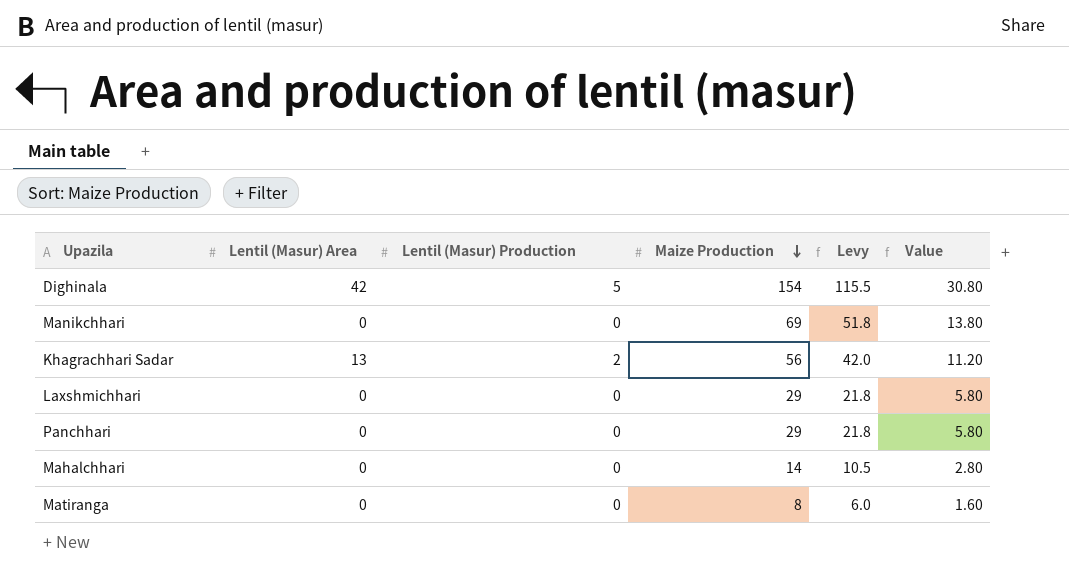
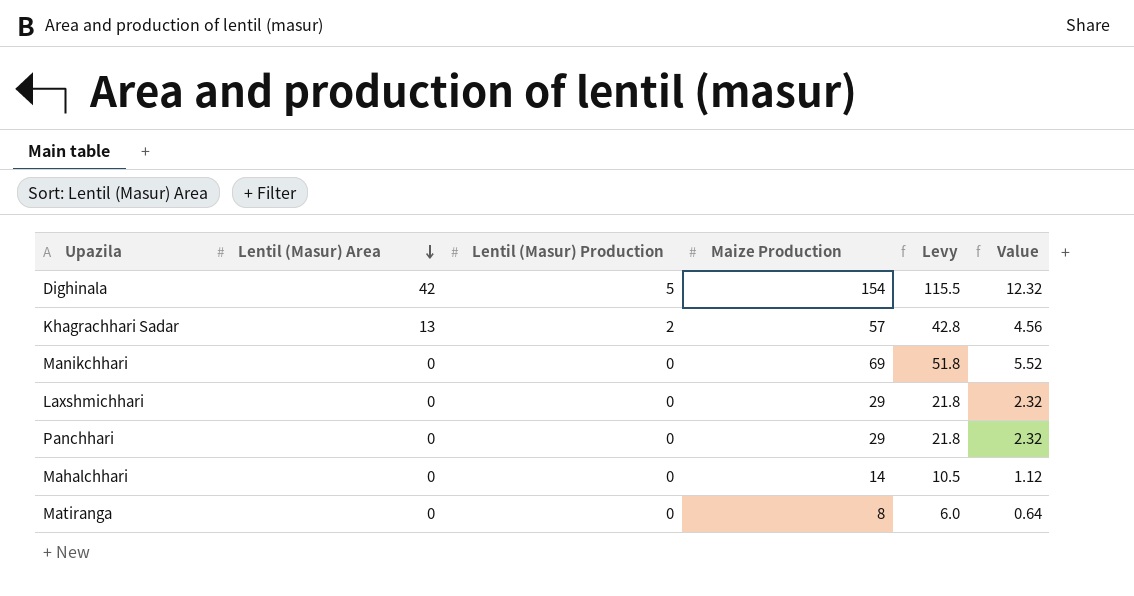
row order: Maize Production descending -> Lentil (Masur) Area descending
column Value | formula: [Maize Production] * 0.2 -> [Maize Production] * 0.08
Khagrachhari Sadar | Maize Production: 56 -> 57
Khagrachhari Sadar | Levy: 42.0 -> 42.8

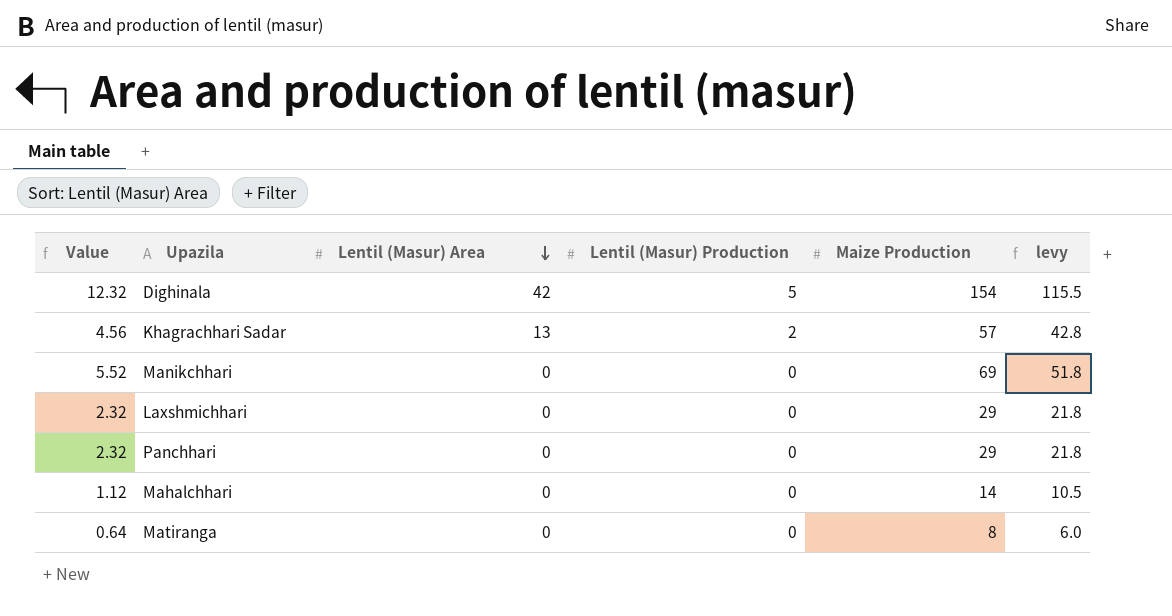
column Value | position: 6 -> 1
column name: Levy -> levy

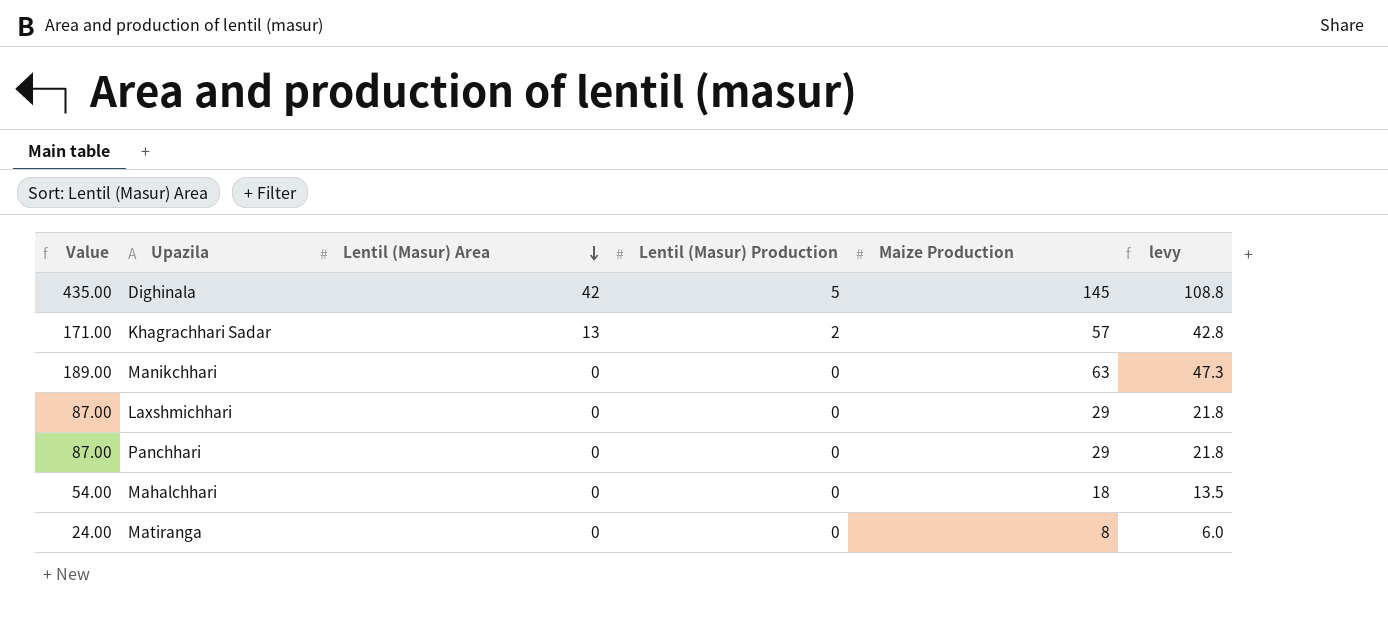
column Value | formula: [Maize Production] * 0.08 -> [Maize Production] * 3
Dighinala | Maize Production: 154 -> 145
Dighinala | levy: 115.5 -> 108.8
Manikchhari | Maize Production: 69 -> 63
Manikchhari | levy: 51.8 -> 47.3
Mahalchhari | Maize Production: 14 -> 18
Mahalchhari | levy: 10.5 -> 13.5

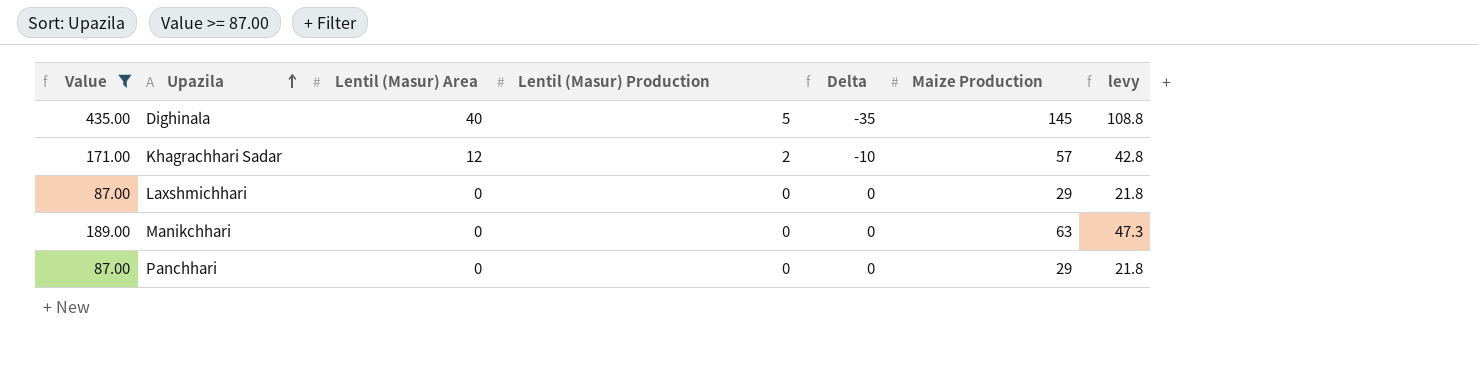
filter: none -> Value >= 87.00
row order: Lentil (Masur) Area descending -> Upazila ascending
column Delta | formula: none -> [Lentil (Masur) Production] - [Lentil (Masur) Area]
Dighinala | Lentil (Masur) Area: 42 -> 40
Khagrachhari Sadar | Lentil (Masur) Area: 13 -> 12

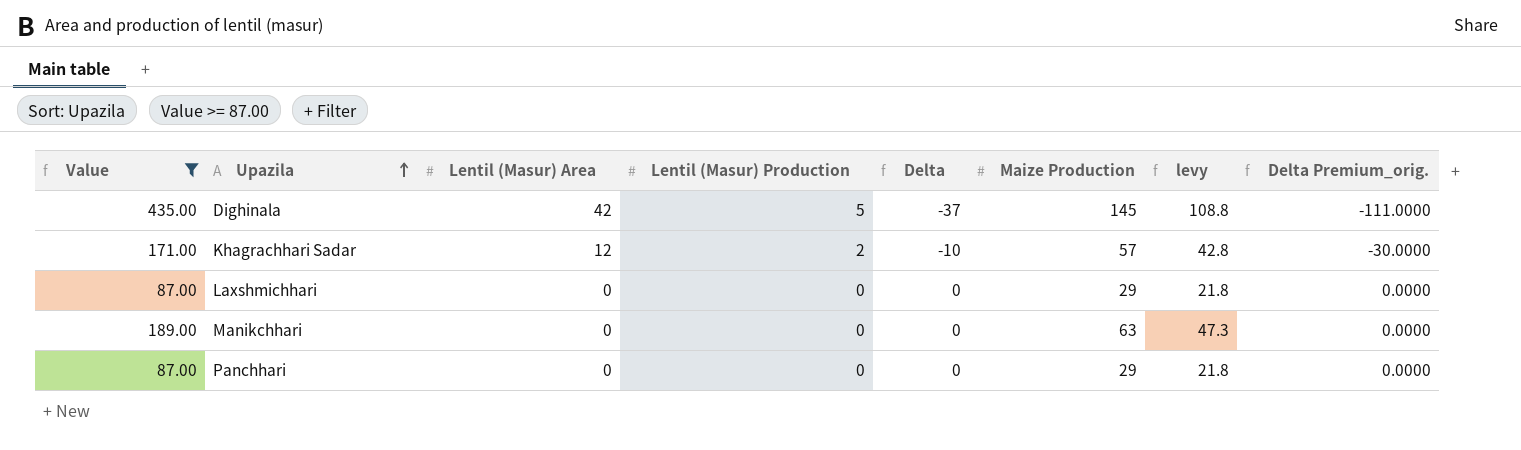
column Delta Premium_orig. | formula: none -> [Delta] * 3
Dighinala | Lentil (Masur) Area: 40 -> 42
Dighinala | Delta: -35 -> -37

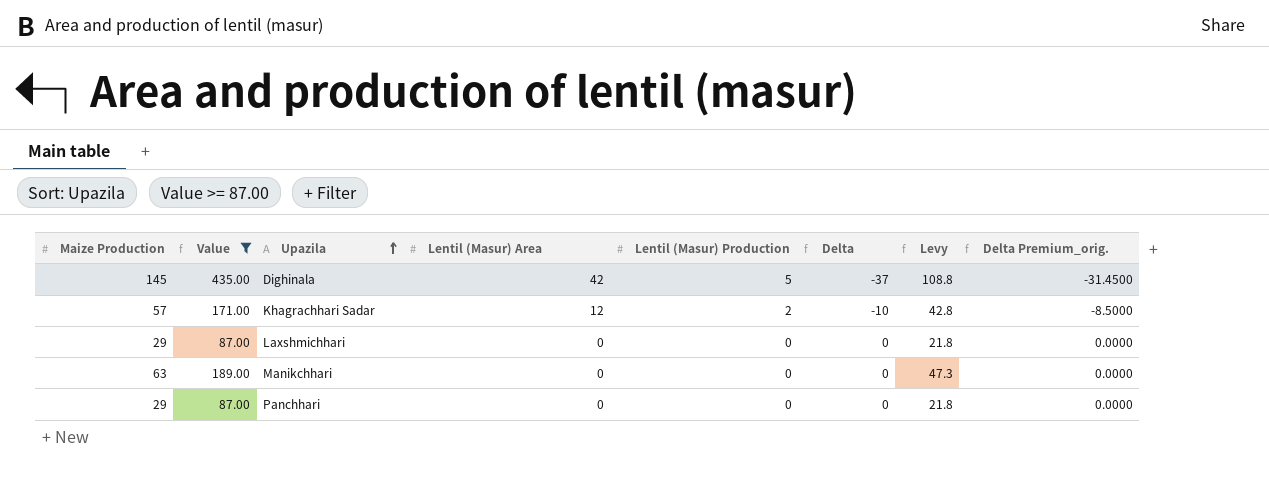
column Maize Production | position: 6 -> 1
column name: levy -> Levy
column Delta Premium_orig. | formula: [Delta] * 3 -> [Delta] * 0.85

